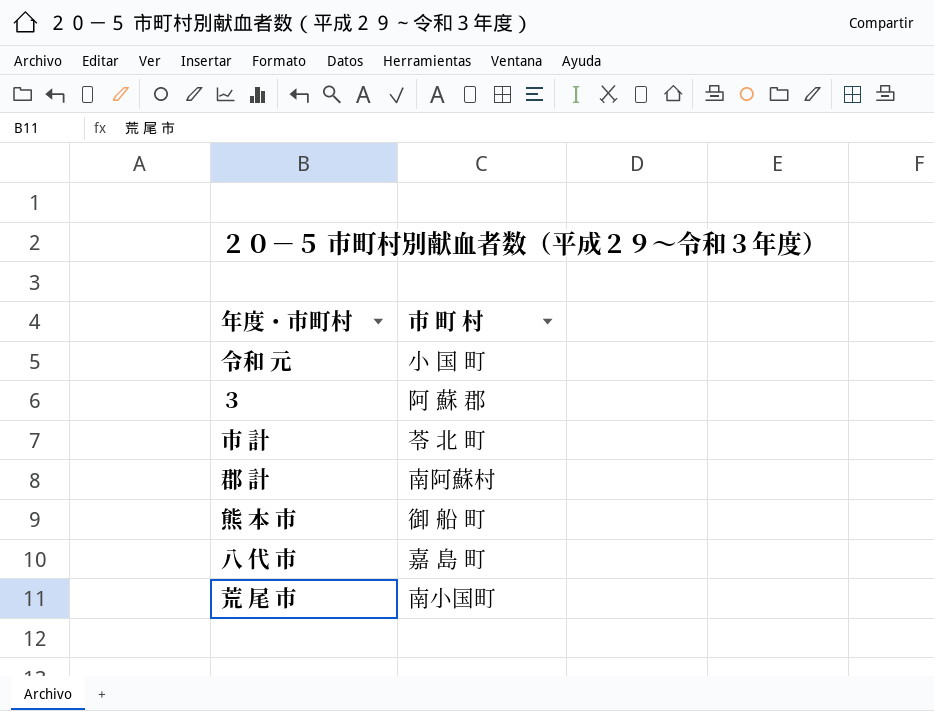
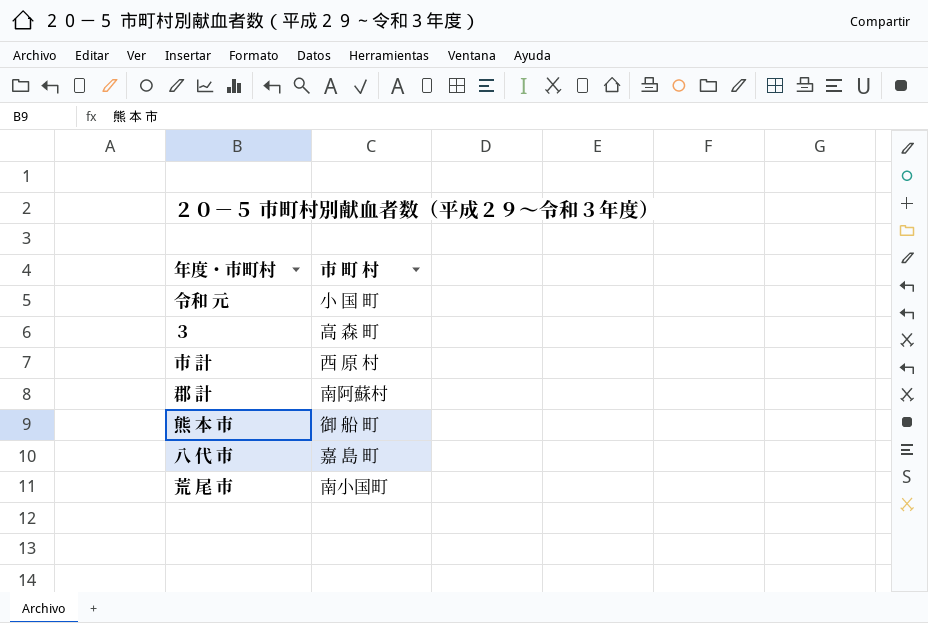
３ | 市 町 村: 阿 蘇 郡 -> 高 森 町
市 計 | 市 町 村: 苓 北 町 -> 西 原 村

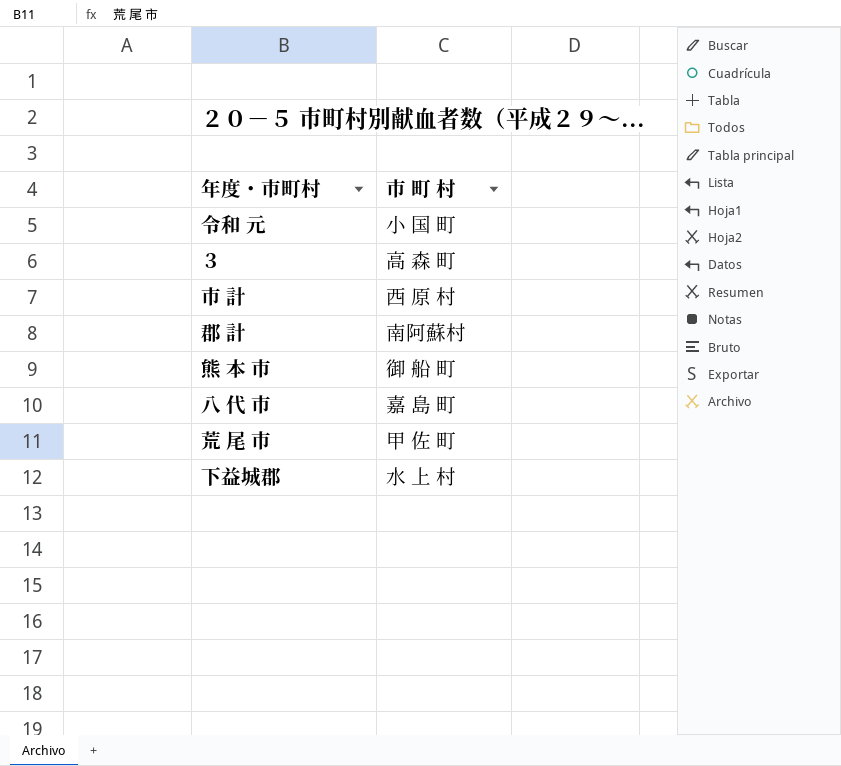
荒 尾 市 | 市 町 村: 南小国町 -> 甲 佐 町
row 下益城郡: none -> 水 上 村

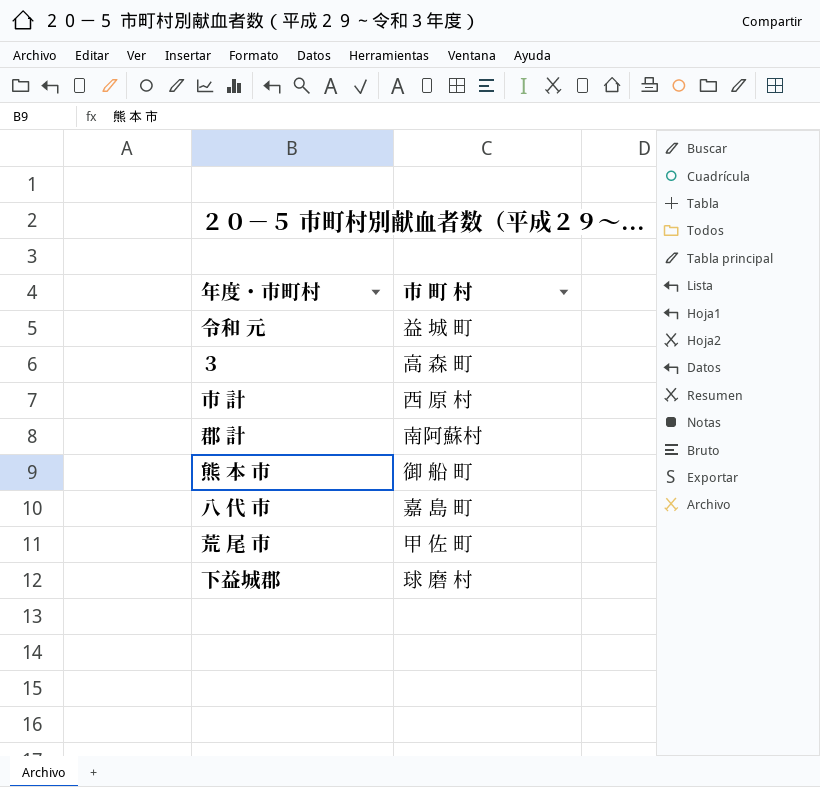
令和 元 | 市 町 村: 小 国 町 -> 益 城 町
下益城郡 | 市 町 村: 水 上 村 -> 球 磨 村

